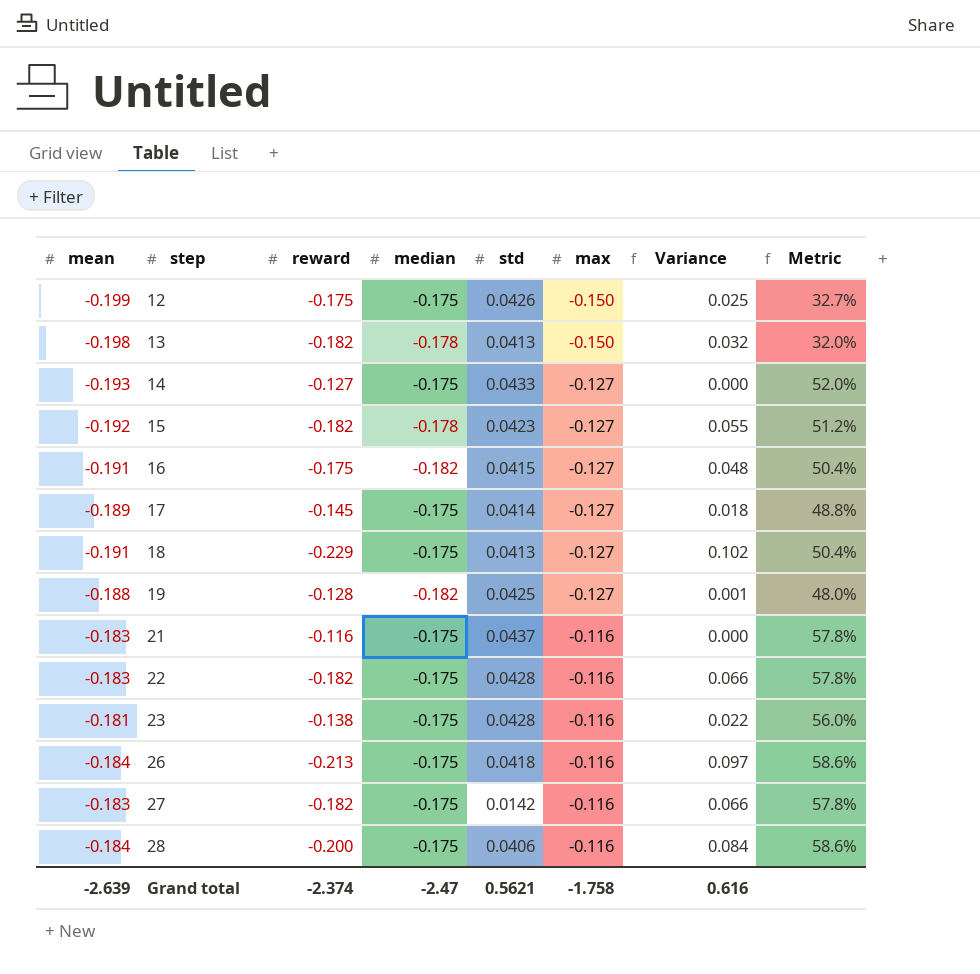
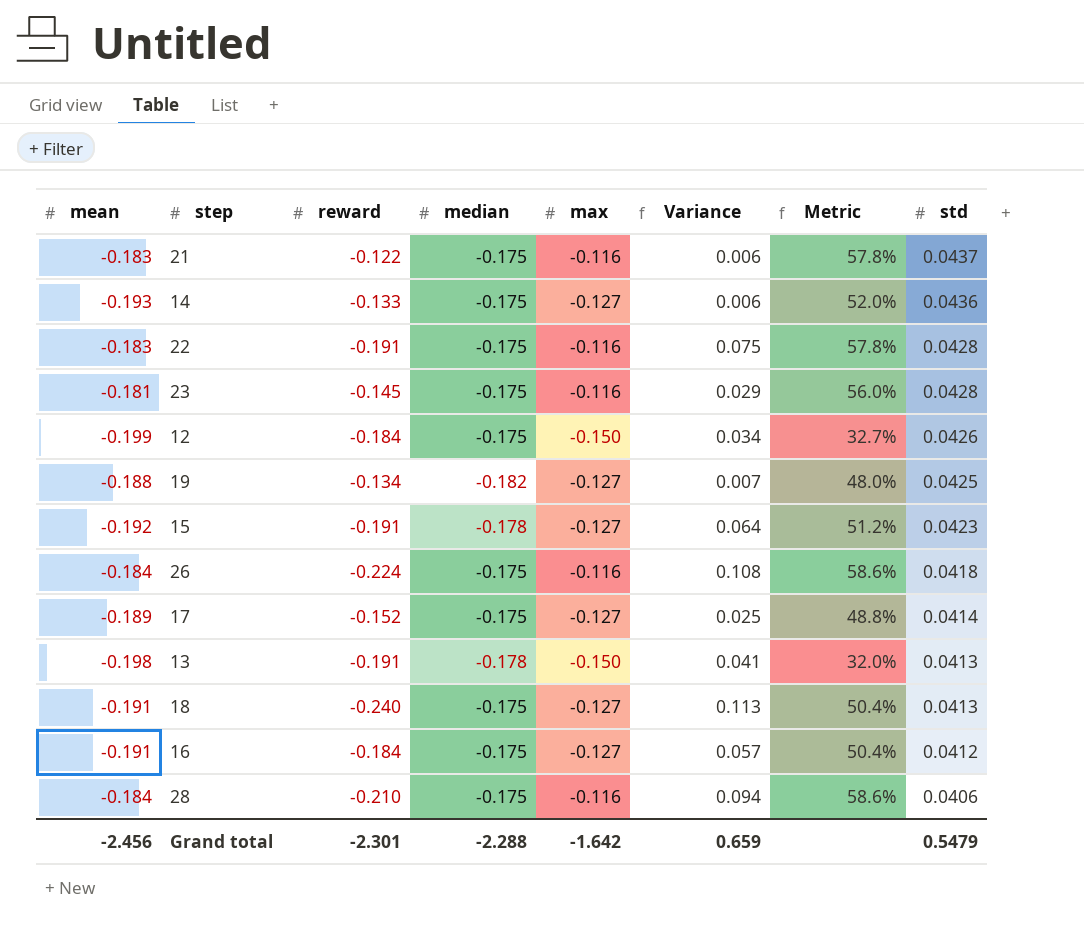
row order: step ascending -> std descending
column std | position: 5 -> 8
row 27: -0.183 | -0.182 | -0.175 | 0.0142 | -0.116 | 0.066 | 57.8% -> none
21 | reward: -0.116 -> -0.122
21 | Variance: 0.000 -> 0.006
14 | reward: -0.127 -> -0.133
14 | Variance: 0.000 -> 0.006
14 | std: 0.0433 -> 0.0436
22 | reward: -0.182 -> -0.191
22 | Variance: 0.066 -> 0.075
23 | reward: -0.138 -> -0.145
23 | Variance: 0.022 -> 0.029
12 | reward: -0.175 -> -0.184
12 | Variance: 0.025 -> 0.034
19 | reward: -0.128 -> -0.134
19 | Variance: 0.001 -> 0.007
15 | reward: -0.182 -> -0.191
15 | Variance: 0.055 -> 0.064
26 | reward: -0.213 -> -0.224
26 | Variance: 0.097 -> 0.108
17 | reward: -0.145 -> -0.152
17 | Variance: 0.018 -> 0.025
13 | reward: -0.182 -> -0.191
13 | Variance: 0.032 -> 0.041
18 | reward: -0.229 -> -0.240
18 | Variance: 0.102 -> 0.113
16 | reward: -0.175 -> -0.184
16 | median: -0.182 -> -0.175
16 | Variance: 0.048 -> 0.057
16 | std: 0.0415 -> 0.0412
28 | reward: -0.200 -> -0.210
28 | Variance: 0.084 -> 0.094
Grand total | mean: -2.639 -> -2.456
Grand total | reward: -2.374 -> -2.301
Grand total | median: -2.47 -> -2.288
Grand total | max: -1.758 -> -1.642
Grand total | Variance: 0.616 -> 0.659
Grand total | std: 0.5621 -> 0.5479

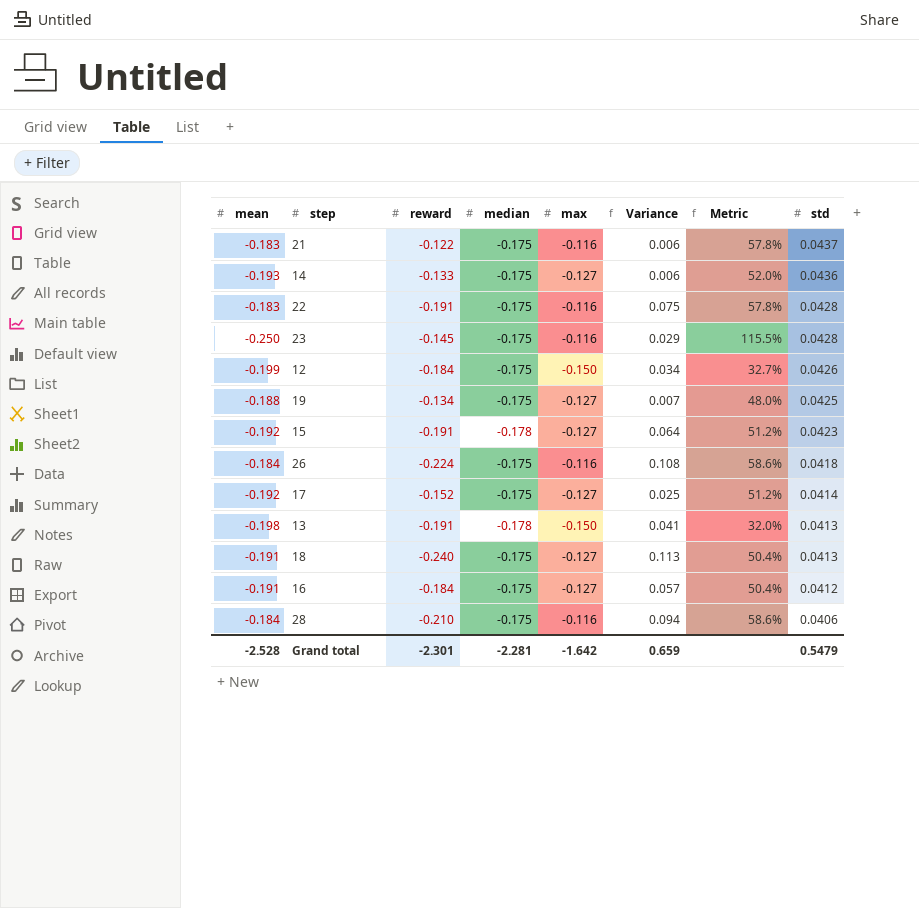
23 | mean: -0.181 -> -0.250
23 | Metric: 56.0% -> 115.5%
19 | median: -0.182 -> -0.175
17 | mean: -0.189 -> -0.192
17 | Metric: 48.8% -> 51.2%
Grand total | mean: -2.456 -> -2.528
Grand total | median: -2.288 -> -2.281

